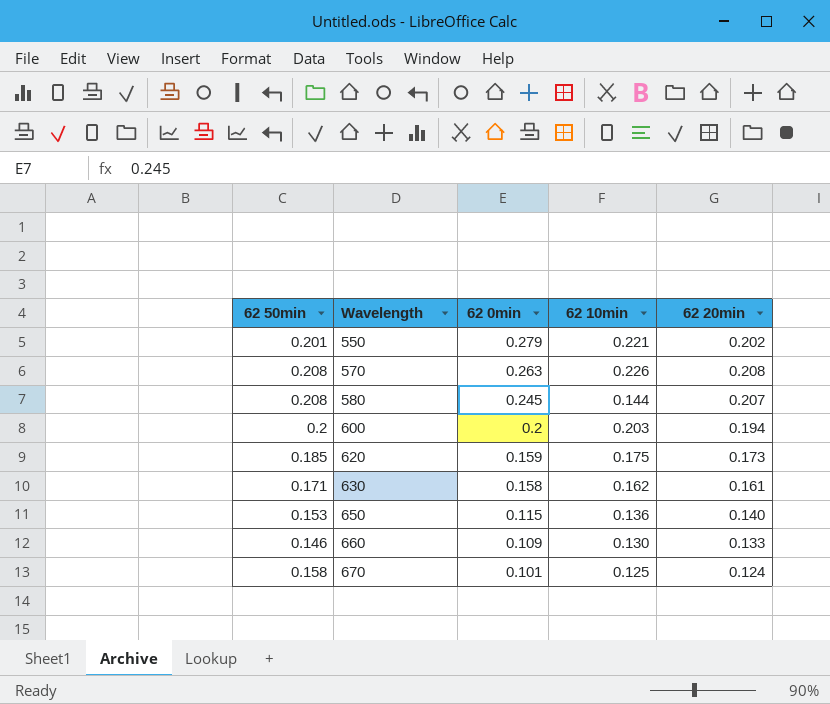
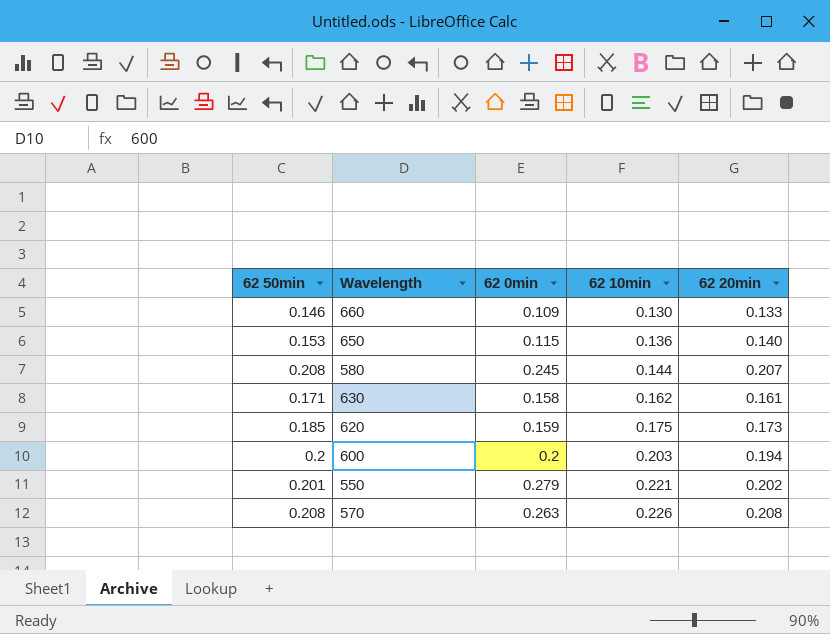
row order: Wavelength ascending -> 62 10min ascending
row 670: 0.158 | 0.101 | 0.125 | 0.124 -> none

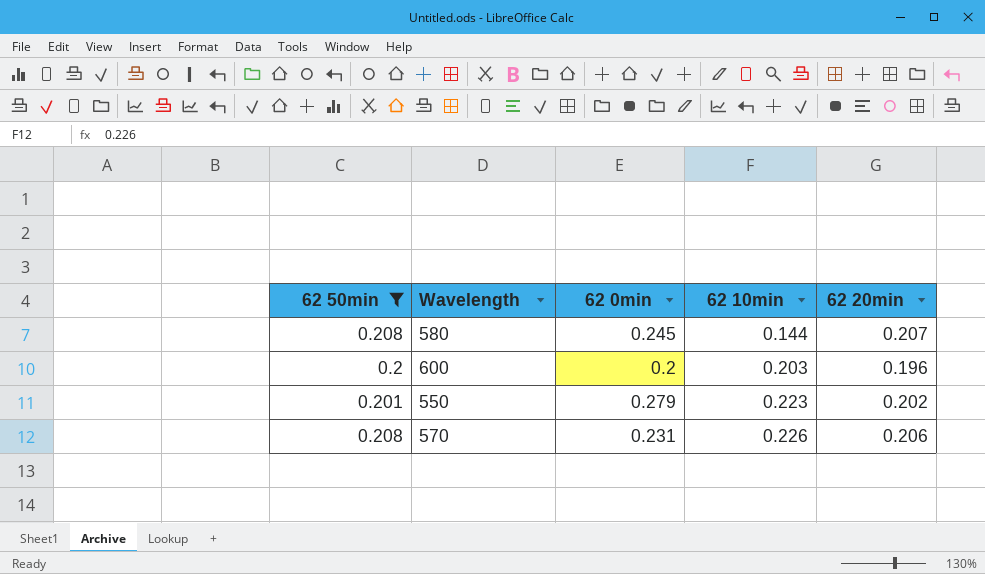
filter: none -> 62 50min >= 0.2
600 | 62 20min: 0.194 -> 0.196
550 | 62 10min: 0.221 -> 0.223
570 | 62 0min: 0.263 -> 0.231
570 | 62 20min: 0.208 -> 0.206

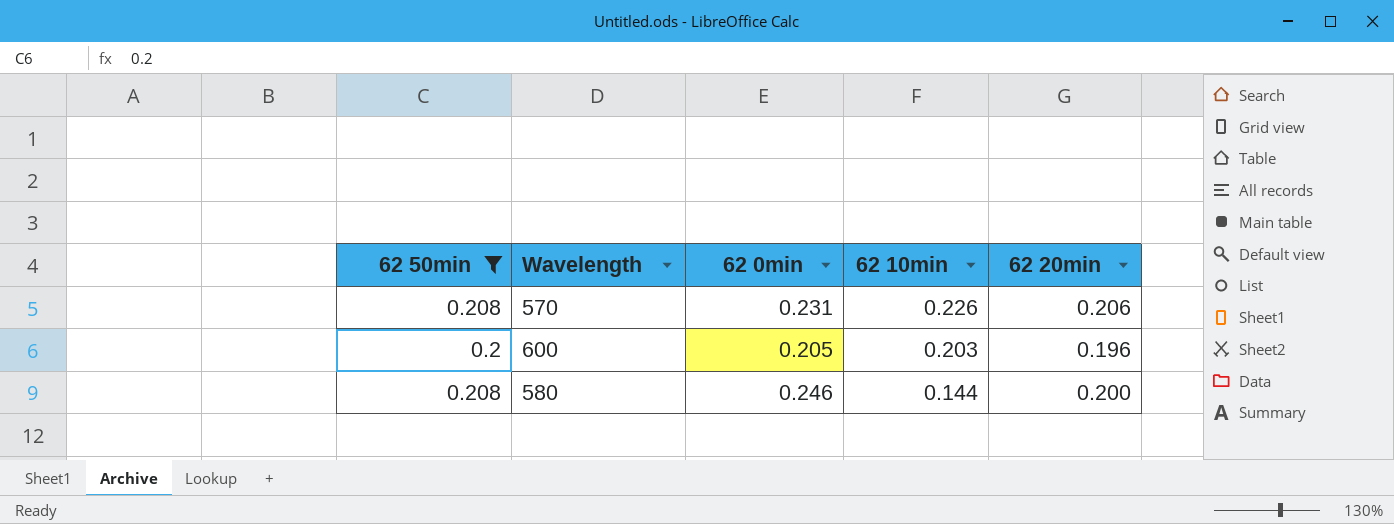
row order: 62 10min ascending -> 62 10min descending
row 550: 0.201 | 0.279 | 0.223 | 0.202 -> none
600 | 62 0min: 0.2 -> 0.205
580 | 62 0min: 0.245 -> 0.246
580 | 62 20min: 0.207 -> 0.200

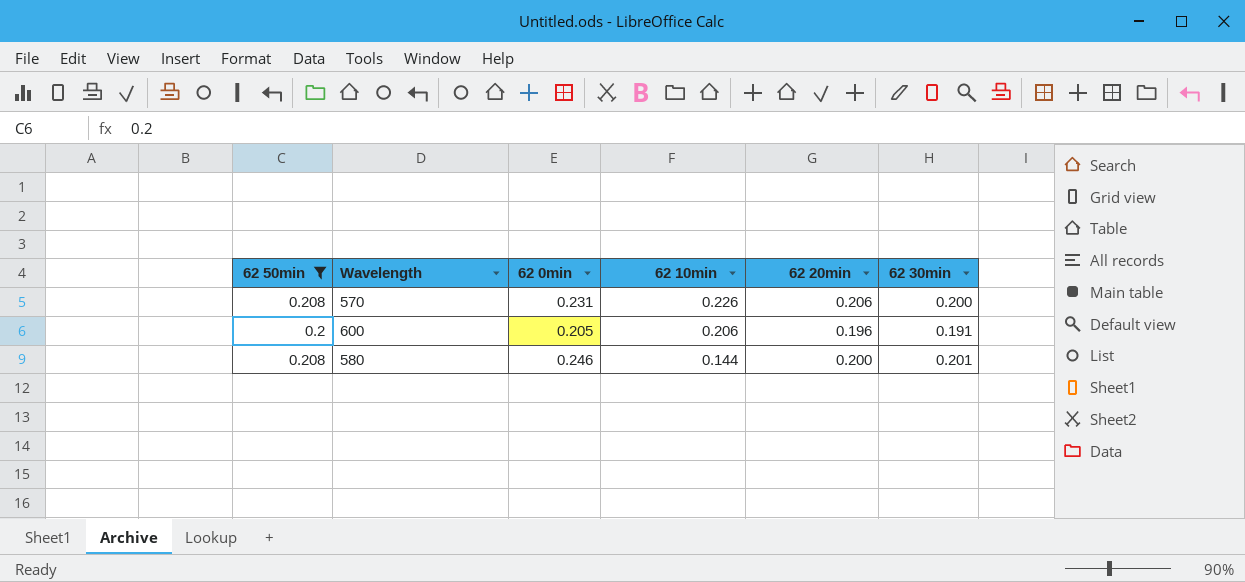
column 62 30min | position: none -> 6
600 | 62 10min: 0.203 -> 0.206

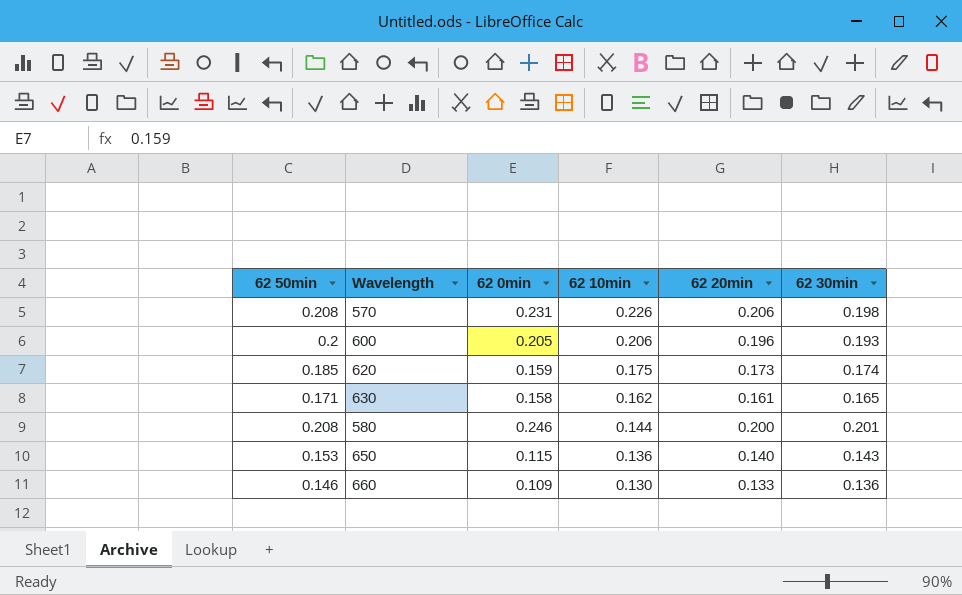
filter: 62 50min >= 0.2 -> none
570 | 62 30min: 0.200 -> 0.198
600 | 62 30min: 0.191 -> 0.193

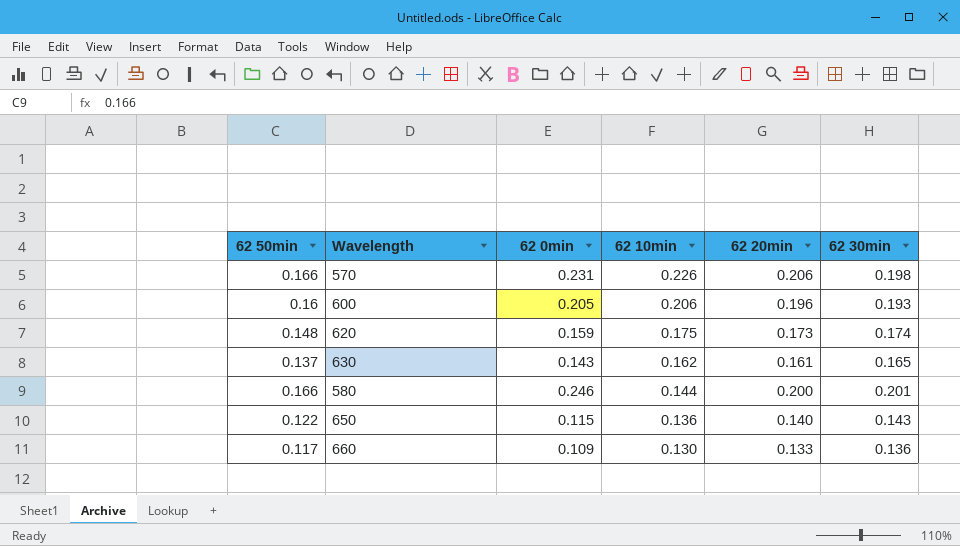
570 | 62 50min: 0.208 -> 0.166
600 | 62 50min: 0.2 -> 0.16
620 | 62 50min: 0.185 -> 0.148
630 | 62 50min: 0.171 -> 0.137
630 | 62 0min: 0.158 -> 0.143
580 | 62 50min: 0.208 -> 0.166
650 | 62 50min: 0.153 -> 0.122
660 | 62 50min: 0.146 -> 0.117

